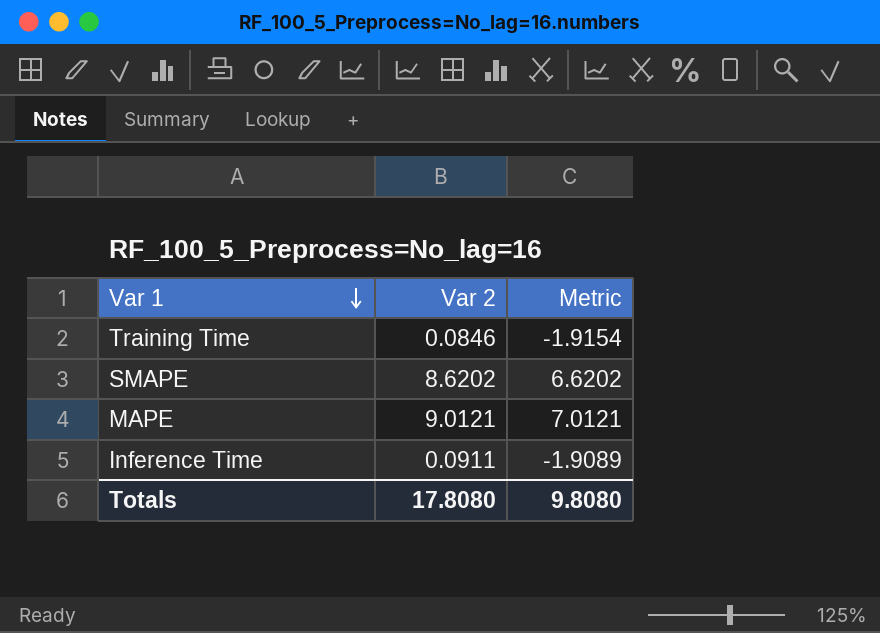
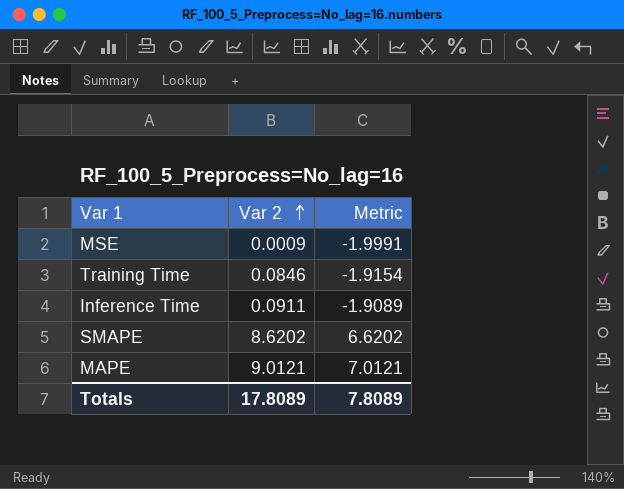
row order: Var 1 descending -> Var 2 ascending
row MSE: none -> 0.0009 | -1.9991
Totals | Var 2: 17.8080 -> 17.8089
Totals | Metric: 9.8080 -> 7.8089

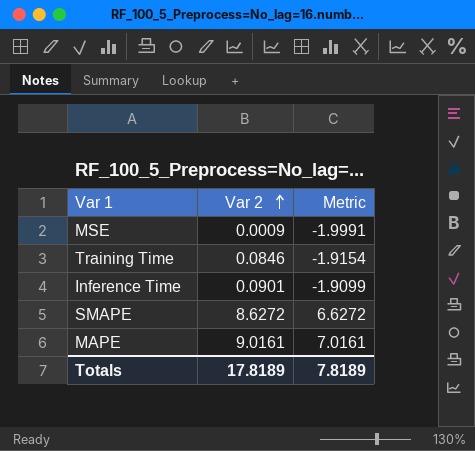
Inference Time | Var 2: 0.0911 -> 0.0901
Inference Time | Metric: -1.9089 -> -1.9099
SMAPE | Var 2: 8.6202 -> 8.6272
SMAPE | Metric: 6.6202 -> 6.6272
MAPE | Var 2: 9.0121 -> 9.0161
MAPE | Metric: 7.0121 -> 7.0161
Totals | Var 2: 17.8089 -> 17.8189
Totals | Metric: 7.8089 -> 7.8189

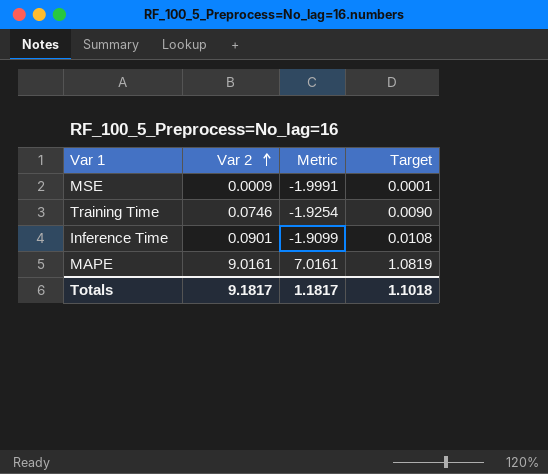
column Target | formula: none -> [Var 2] * 0.12
row SMAPE: 8.6272 | 6.6272 -> none
Training Time | Var 2: 0.0846 -> 0.0746
Training Time | Metric: -1.9154 -> -1.9254
Totals | Var 2: 17.8189 -> 9.1817
Totals | Metric: 7.8189 -> 1.1817

